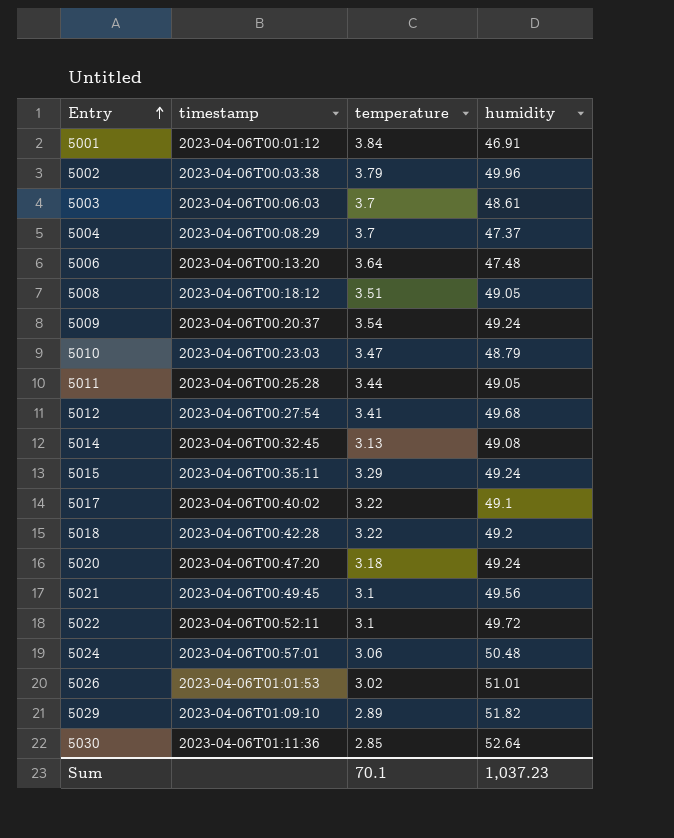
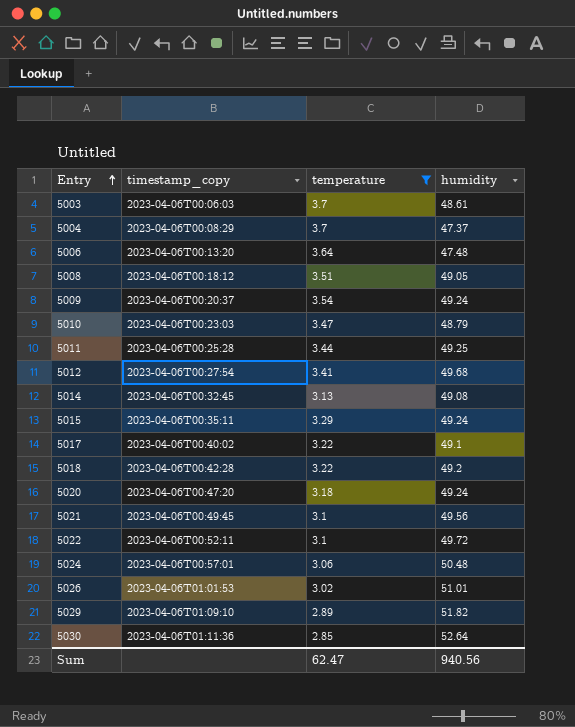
filter: none -> temperature <= 3.7
column name: timestamp -> timestamp_copy
5011 | humidity: 49.05 -> 49.25
Sum | temperature: 70.1 -> 62.47
Sum | humidity: 1,037.23 -> 940.56

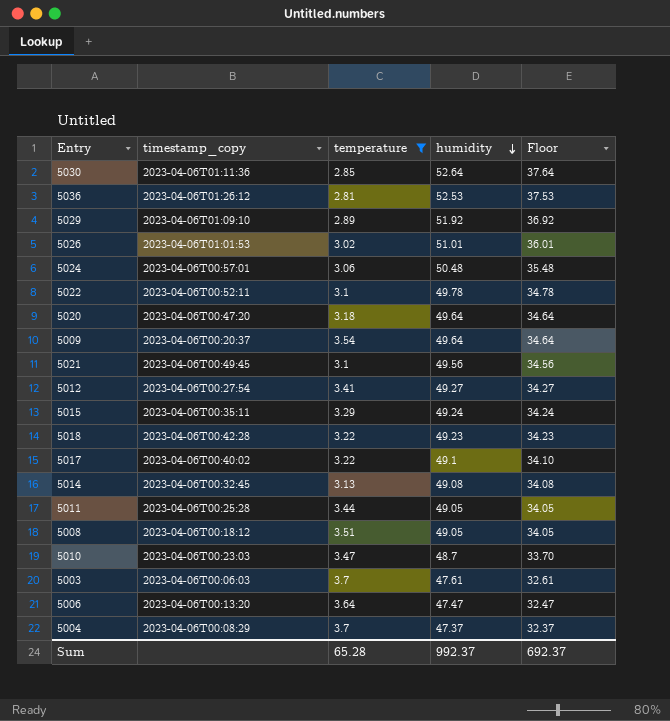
row order: Entry ascending -> humidity descending
column Floor | formula: none -> [humidity] - 15
row 5036: none -> 2023-04-06T01:26:12 | 2.81 | 52.53 | 37.53
5029 | humidity: 51.82 -> 51.92
5022 | humidity: 49.72 -> 49.78
5020 | humidity: 49.24 -> 49.64
5009 | humidity: 49.24 -> 49.64
5012 | humidity: 49.68 -> 49.27
5018 | humidity: 49.2 -> 49.23
5011 | humidity: 49.25 -> 49.05
5010 | humidity: 48.79 -> 48.7
5003 | humidity: 48.61 -> 47.61
5006 | humidity: 47.48 -> 47.47
Sum | temperature: 62.47 -> 65.28
Sum | humidity: 940.56 -> 992.37

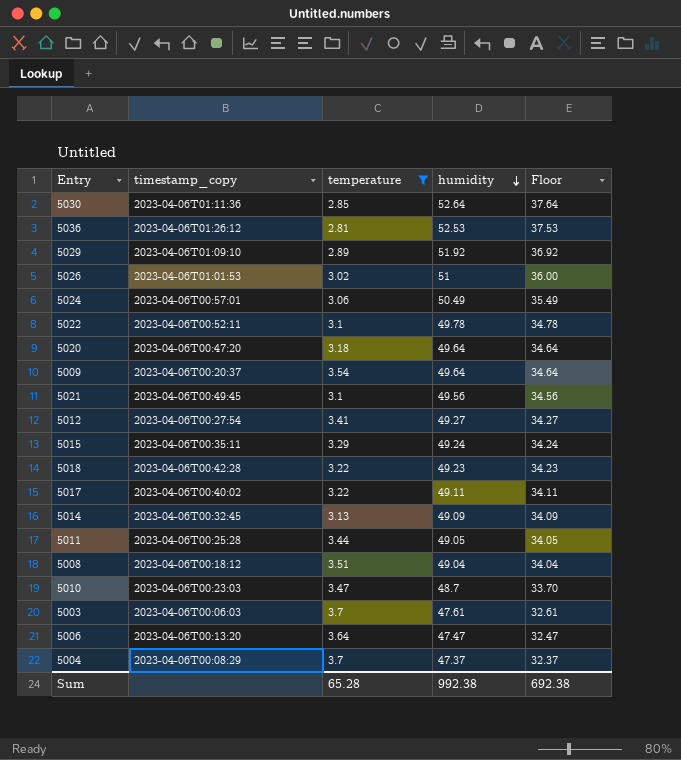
5026 | humidity: 51.01 -> 51
5026 | Floor: 36.01 -> 36.00
5024 | humidity: 50.48 -> 50.49
5024 | Floor: 35.48 -> 35.49
5017 | humidity: 49.1 -> 49.11
5017 | Floor: 34.10 -> 34.11
5014 | humidity: 49.08 -> 49.09
5014 | Floor: 34.08 -> 34.09
5008 | humidity: 49.05 -> 49.04
5008 | Floor: 34.05 -> 34.04
Sum | humidity: 992.37 -> 992.38
Sum | Floor: 692.37 -> 692.38

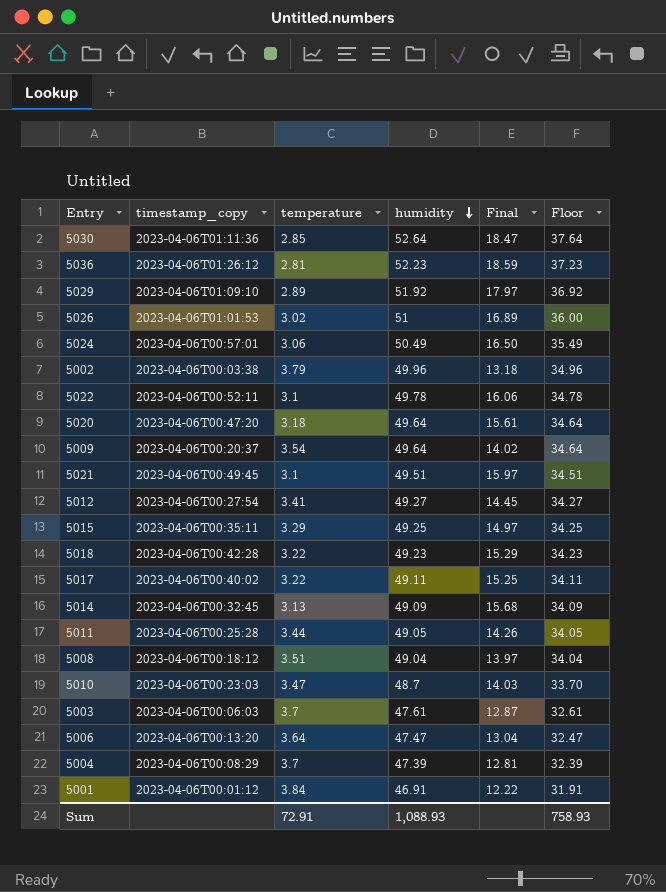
filter: temperature <= 3.7 -> none
column Final | formula: none -> [humidity] / [temperature]
5036 | humidity: 52.53 -> 52.23
5036 | Floor: 37.53 -> 37.23
5021 | humidity: 49.56 -> 49.51
5021 | Floor: 34.56 -> 34.51
5015 | humidity: 49.24 -> 49.25
5015 | Floor: 34.24 -> 34.25
5004 | humidity: 47.37 -> 47.39
5004 | Floor: 32.37 -> 32.39
Sum | temperature: 65.28 -> 72.91
Sum | humidity: 992.38 -> 1,088.93
Sum | Floor: 692.38 -> 758.93

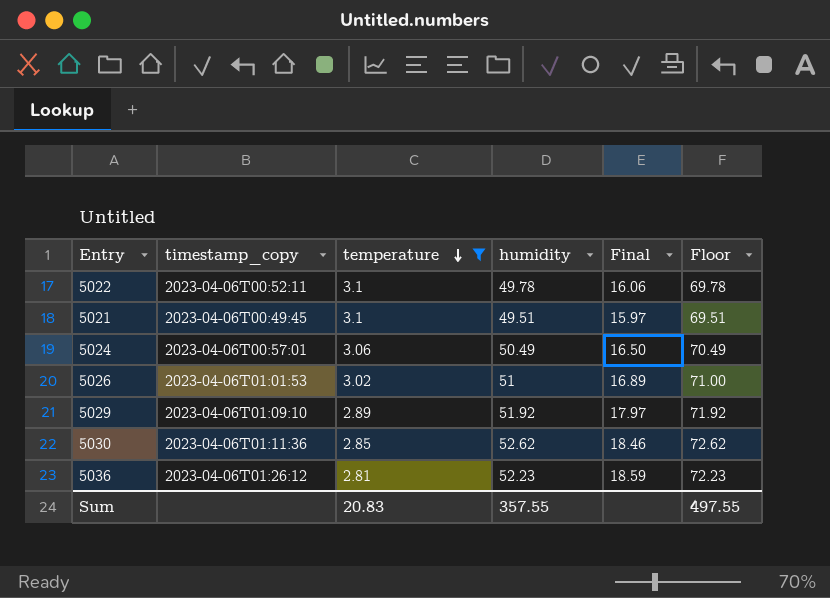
filter: none -> temperature <= 3.1
row order: humidity descending -> temperature descending
column Floor | formula: [humidity] - 15 -> [humidity] + 20
5030 | humidity: 52.64 -> 52.62
5030 | Final: 18.47 -> 18.46
Sum | temperature: 72.91 -> 20.83
Sum | humidity: 1,088.93 -> 357.55
Sum | Floor: 758.93 -> 497.55

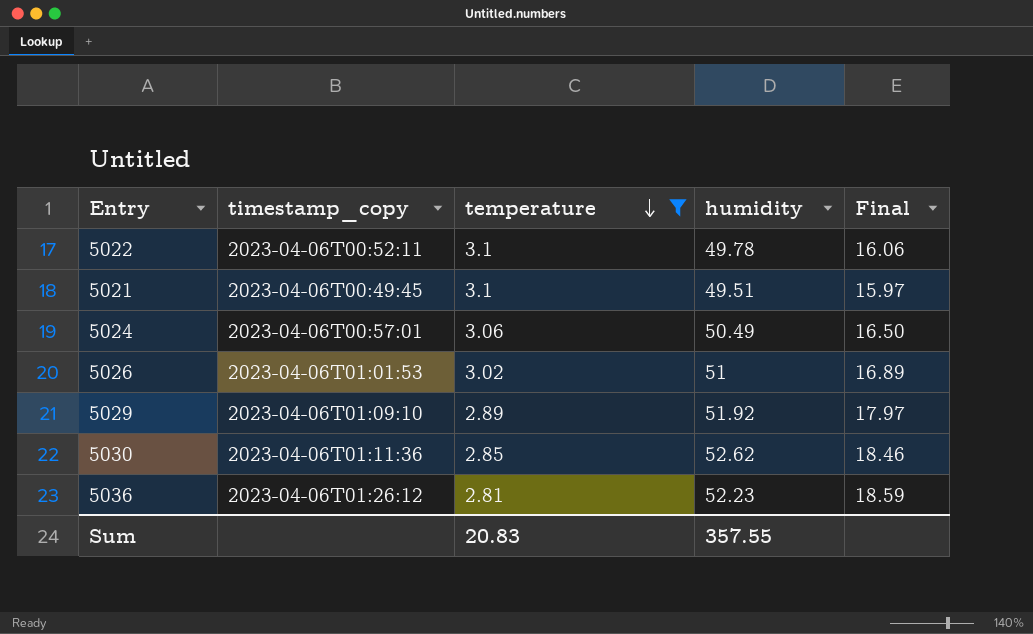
column Floor | formula: [humidity] + 20 -> none

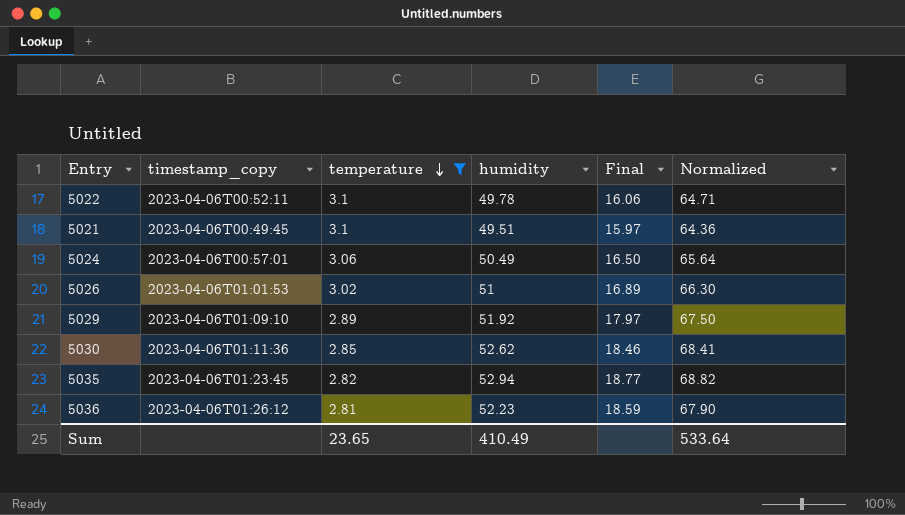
column Normalized | formula: none -> [humidity] * 1.3
row 5035: none -> 2023-04-06T01:23:45 | 2.82 | 52.94 | 18.77 | 68.82
Sum | temperature: 20.83 -> 23.65
Sum | humidity: 357.55 -> 410.49

